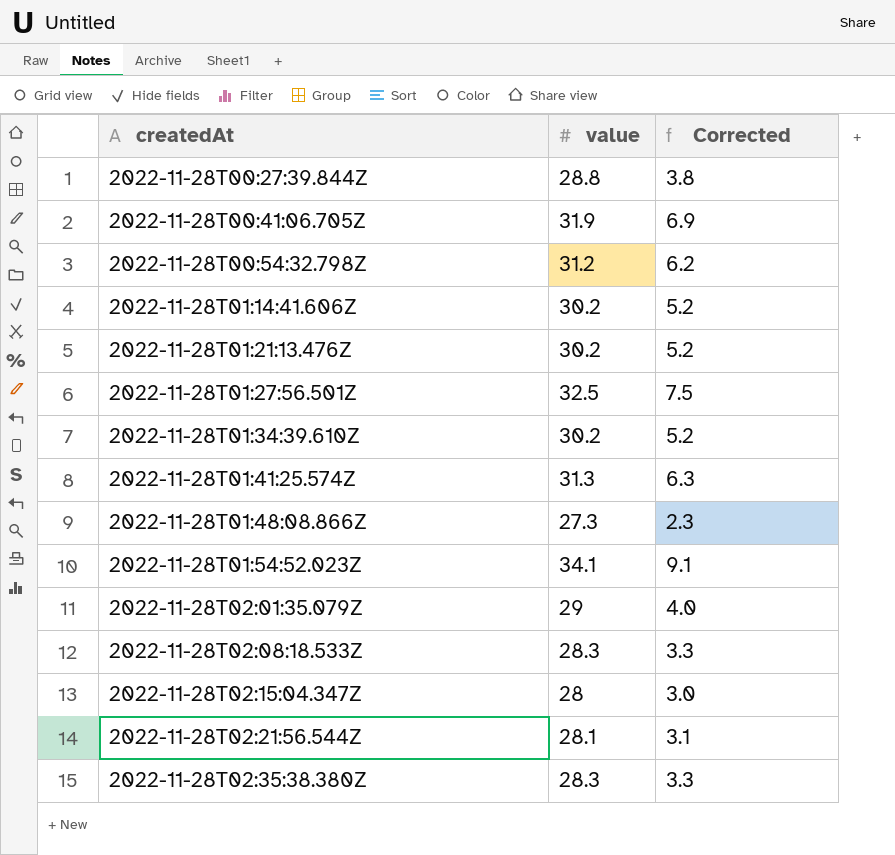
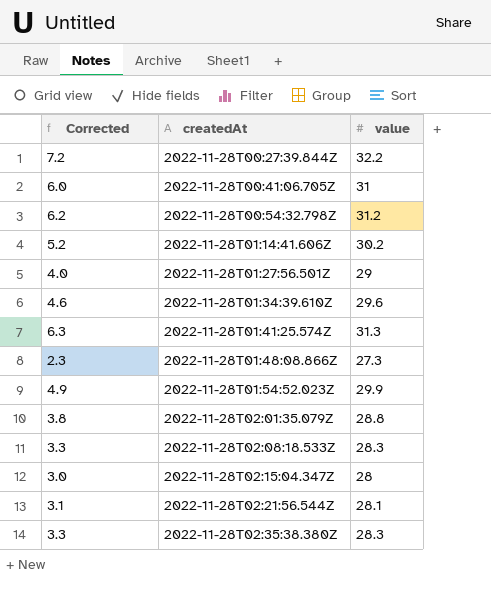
column Corrected | position: 3 -> 1
row 2022-11-28T01:21:13.476Z: 30.2 | 5.2 -> none
2022-11-28T00:27:39.844Z | Corrected: 3.8 -> 7.2
2022-11-28T00:27:39.844Z | value: 28.8 -> 32.2
2022-11-28T00:41:06.705Z | Corrected: 6.9 -> 6.0
2022-11-28T00:41:06.705Z | value: 31.9 -> 31
2022-11-28T01:27:56.501Z | Corrected: 7.5 -> 4.0
2022-11-28T01:27:56.501Z | value: 32.5 -> 29
2022-11-28T01:34:39.610Z | Corrected: 5.2 -> 4.6
2022-11-28T01:34:39.610Z | value: 30.2 -> 29.6
2022-11-28T01:54:52.023Z | Corrected: 9.1 -> 4.9
2022-11-28T01:54:52.023Z | value: 34.1 -> 29.9
2022-11-28T02:01:35.079Z | Corrected: 4.0 -> 3.8
2022-11-28T02:01:35.079Z | value: 29 -> 28.8

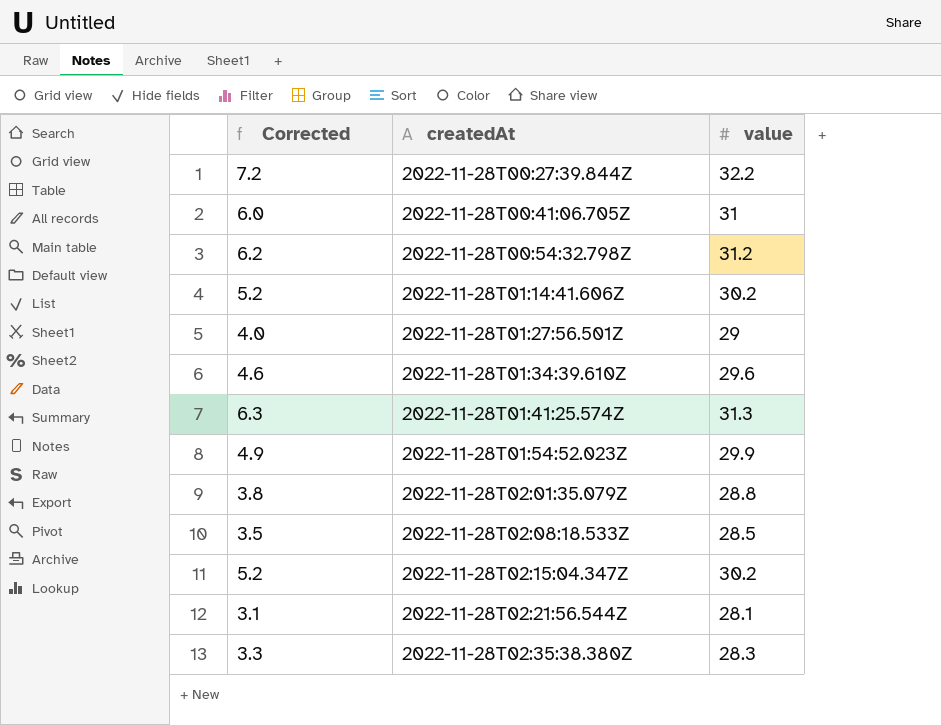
row 2022-11-28T01:48:08.866Z: 2.3 | 27.3 -> none
2022-11-28T02:08:18.533Z | Corrected: 3.3 -> 3.5
2022-11-28T02:08:18.533Z | value: 28.3 -> 28.5
2022-11-28T02:15:04.347Z | Corrected: 3.0 -> 5.2
2022-11-28T02:15:04.347Z | value: 28 -> 30.2

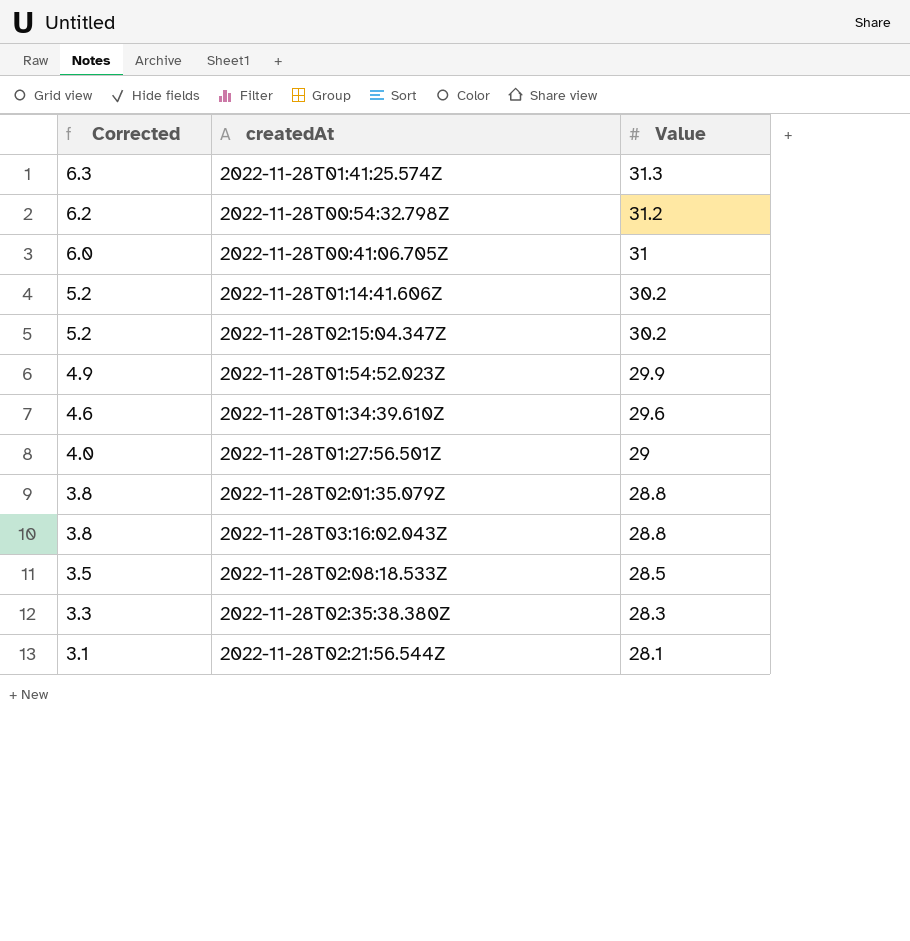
row order: createdAt ascending -> Corrected descending
column name: value -> Value
row 2022-11-28T00:27:39.844Z: 7.2 | 32.2 -> none
row 2022-11-28T03:16:02.043Z: none -> 3.8 | 28.8

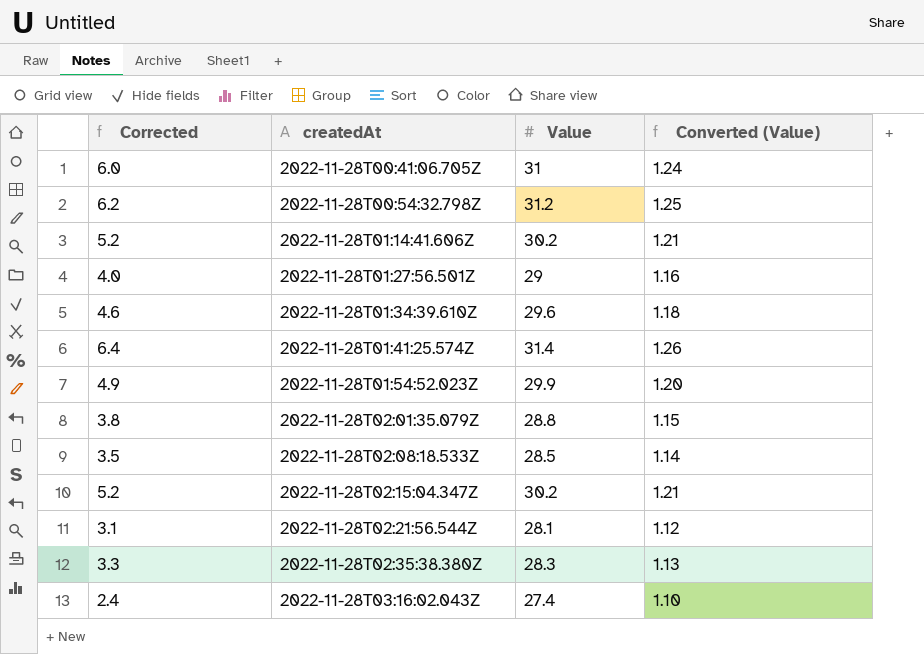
row order: Corrected descending -> createdAt ascending
column Converted (Value) | formula: none -> [Value] * 0.04
2022-11-28T01:41:25.574Z | Corrected: 6.3 -> 6.4
2022-11-28T01:41:25.574Z | Value: 31.3 -> 31.4
2022-11-28T03:16:02.043Z | Corrected: 3.8 -> 2.4
2022-11-28T03:16:02.043Z | Value: 28.8 -> 27.4

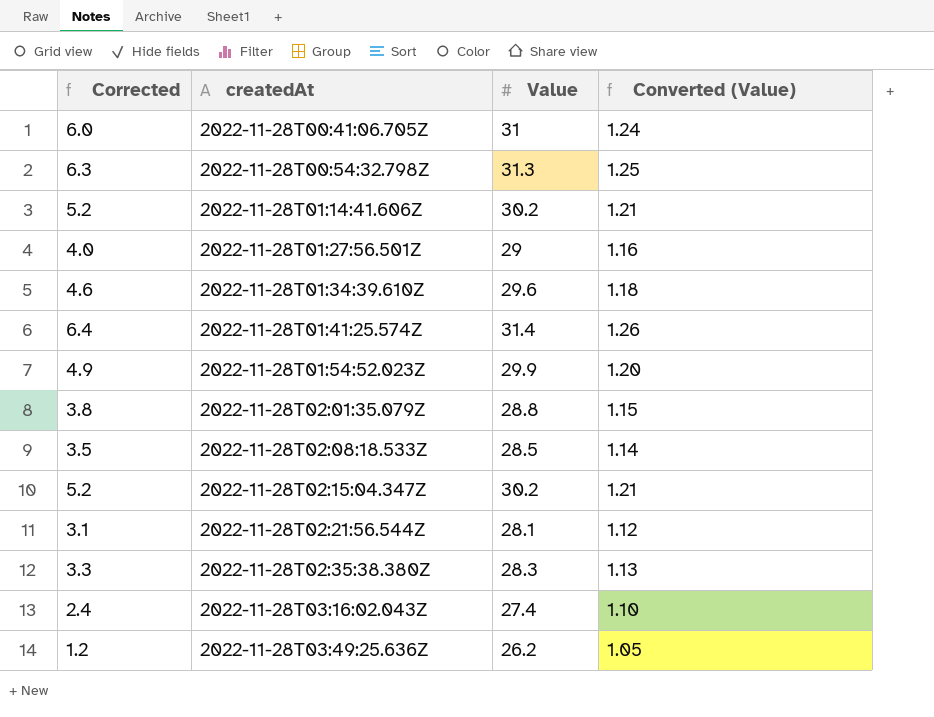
2022-11-28T00:54:32.798Z | Corrected: 6.2 -> 6.3
2022-11-28T00:54:32.798Z | Value: 31.2 -> 31.3
row 2022-11-28T03:49:25.636Z: none -> 1.2 | 26.2 | 1.05

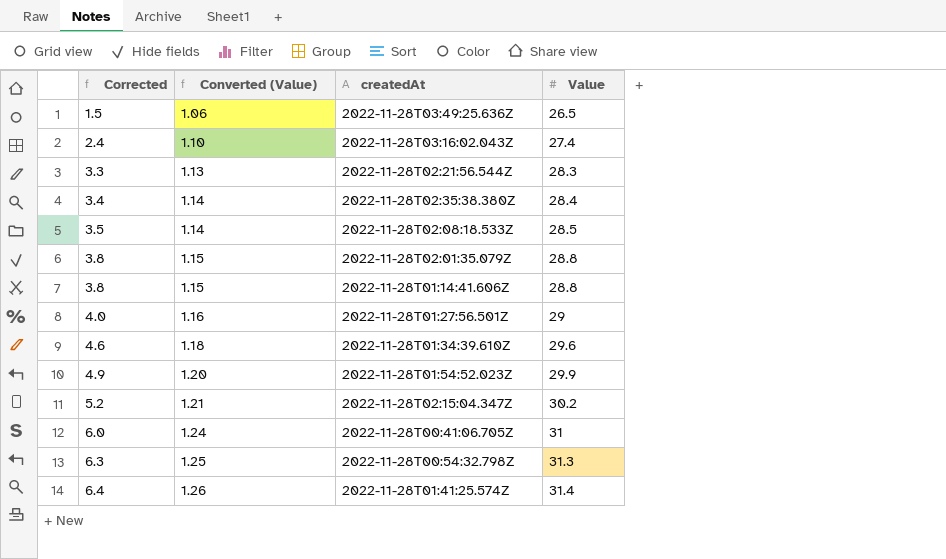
row order: createdAt ascending -> Corrected ascending
column Converted (Value) | position: 4 -> 2
2022-11-28T03:49:25.636Z | Corrected: 1.2 -> 1.5
2022-11-28T03:49:25.636Z | Converted (Value): 1.05 -> 1.06
2022-11-28T03:49:25.636Z | Value: 26.2 -> 26.5
2022-11-28T02:21:56.544Z | Corrected: 3.1 -> 3.3
2022-11-28T02:21:56.544Z | Converted (Value): 1.12 -> 1.13
2022-11-28T02:21:56.544Z | Value: 28.1 -> 28.3
2022-11-28T02:35:38.380Z | Corrected: 3.3 -> 3.4
2022-11-28T02:35:38.380Z | Converted (Value): 1.13 -> 1.14
2022-11-28T02:35:38.380Z | Value: 28.3 -> 28.4
2022-11-28T01:14:41.606Z | Corrected: 5.2 -> 3.8
2022-11-28T01:14:41.606Z | Converted (Value): 1.21 -> 1.15
2022-11-28T01:14:41.606Z | Value: 30.2 -> 28.8

